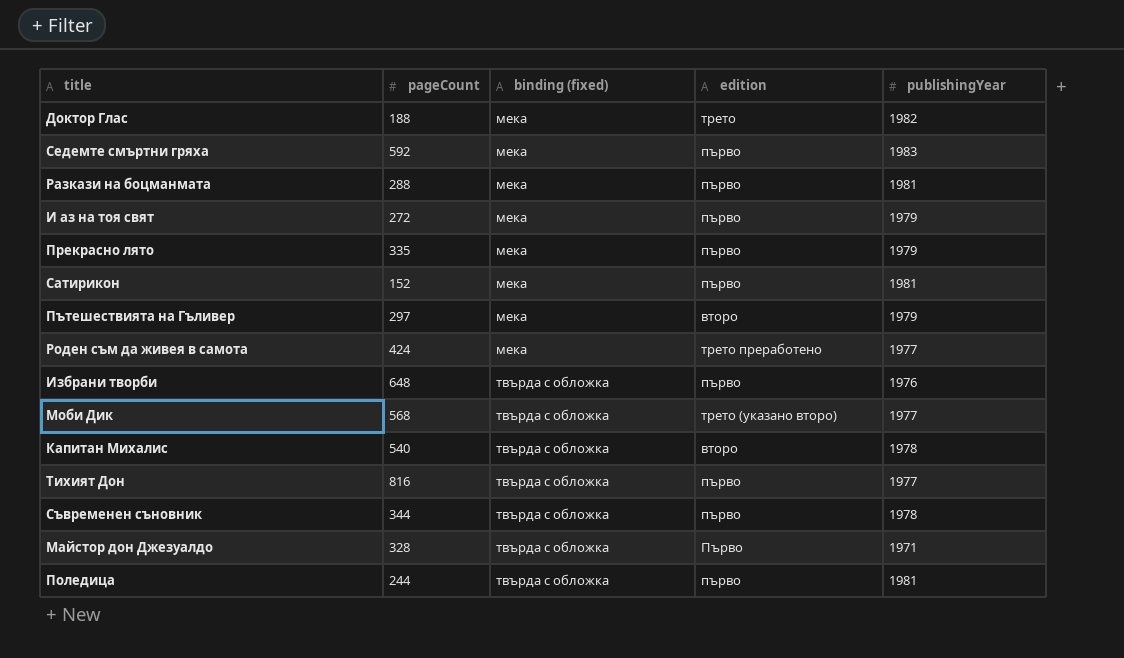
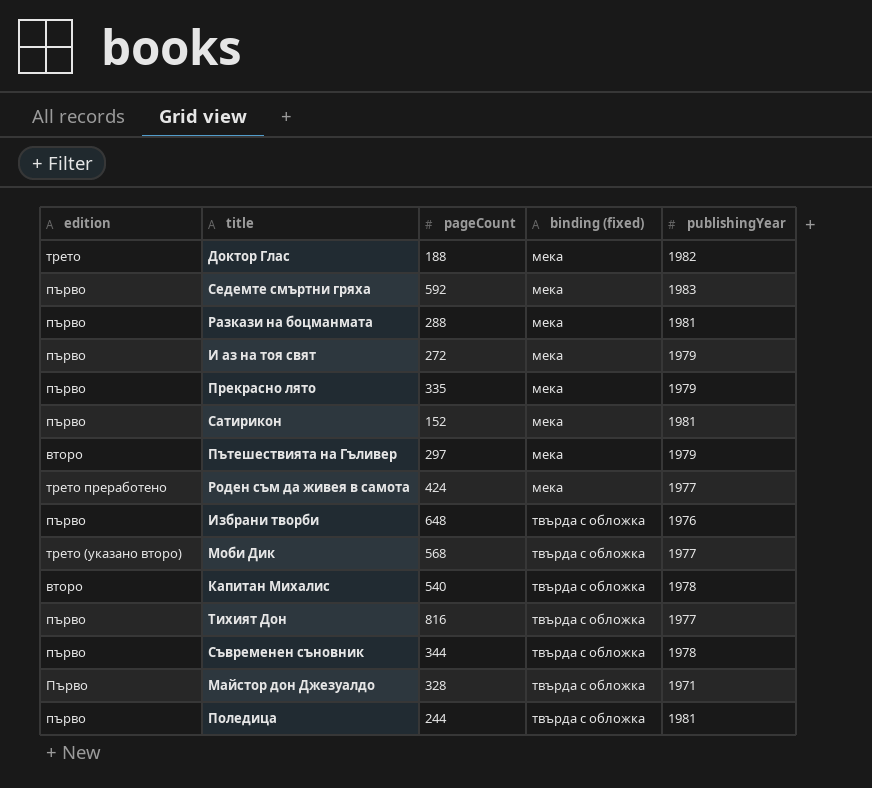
column edition | position: 4 -> 1

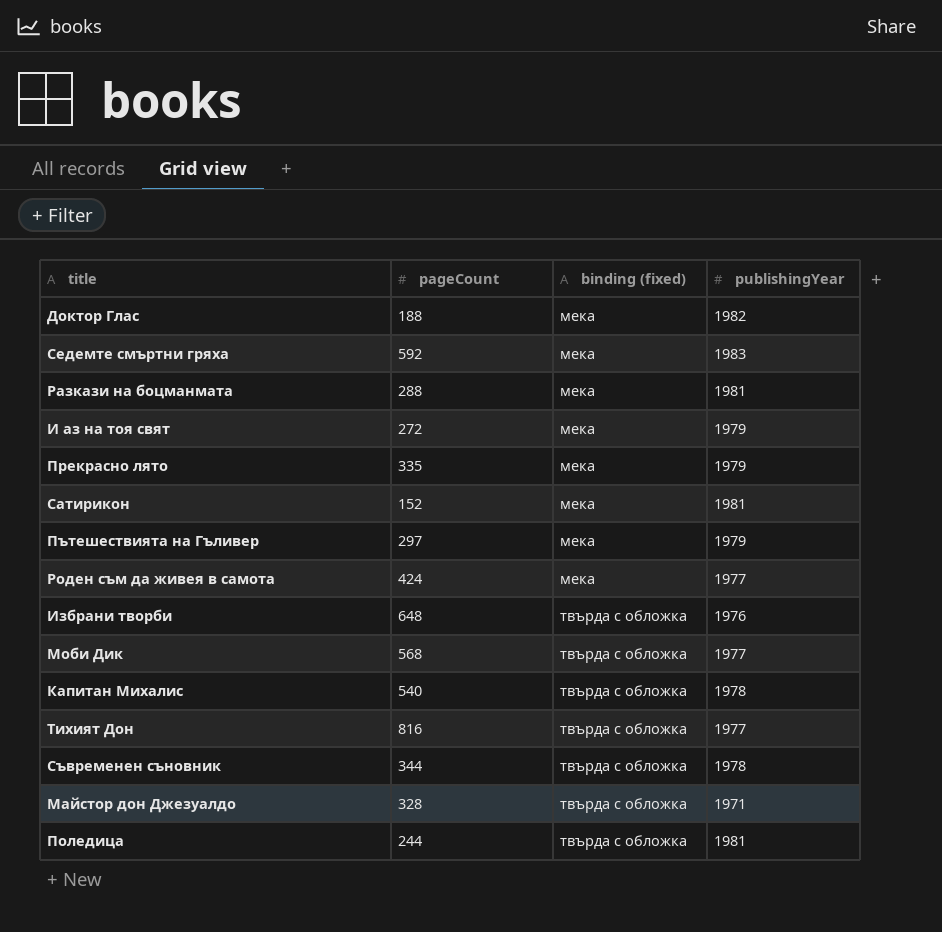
column edition | position: 1 -> none

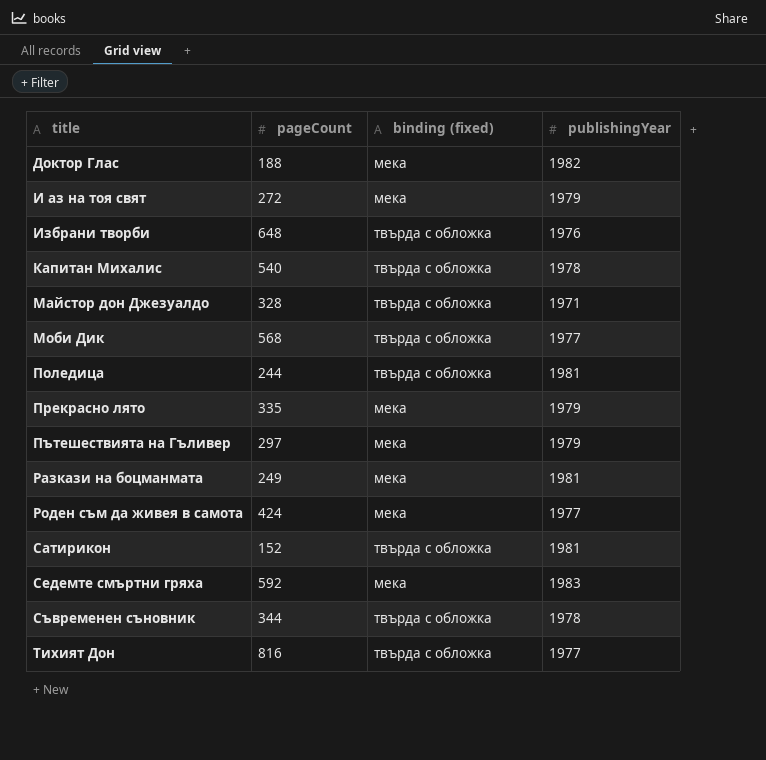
row order: binding (fixed) ascending -> title ascending
Разкази на боцманмата | pageCount: 288 -> 249
Сатирикон | binding (fixed): мека -> твърда с обложка

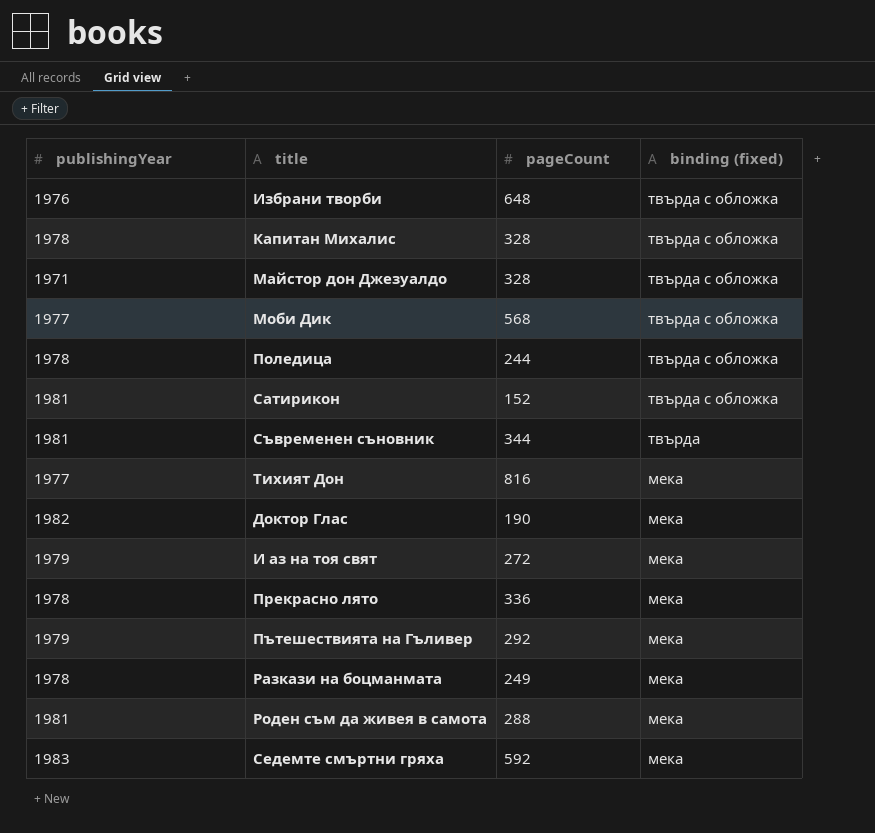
row order: title ascending -> binding (fixed) descending
column publishingYear | position: 4 -> 1
Капитан Михалис | pageCount: 540 -> 328
Поледица | publishingYear: 1981 -> 1978
Съвременен съновник | publishingYear: 1978 -> 1981
Съвременен съновник | binding (fixed): твърда с обложка -> твърда
Тихият Дон | binding (fixed): твърда с обложка -> мека
Доктор Глас | pageCount: 188 -> 190
Прекрасно лято | publishingYear: 1979 -> 1978
Прекрасно лято | pageCount: 335 -> 336
Пътешествията на Гъливер | pageCount: 297 -> 292
Разкази на боцманмата | publishingYear: 1981 -> 1978
Роден съм да живея в самота | publishingYear: 1977 -> 1981
Роден съм да живея в самота | pageCount: 424 -> 288

